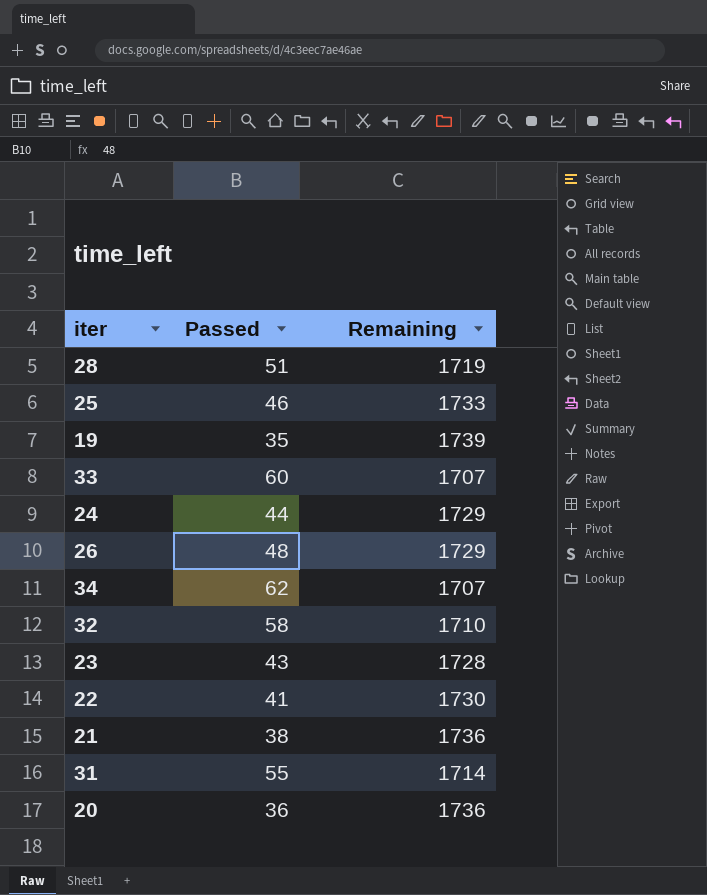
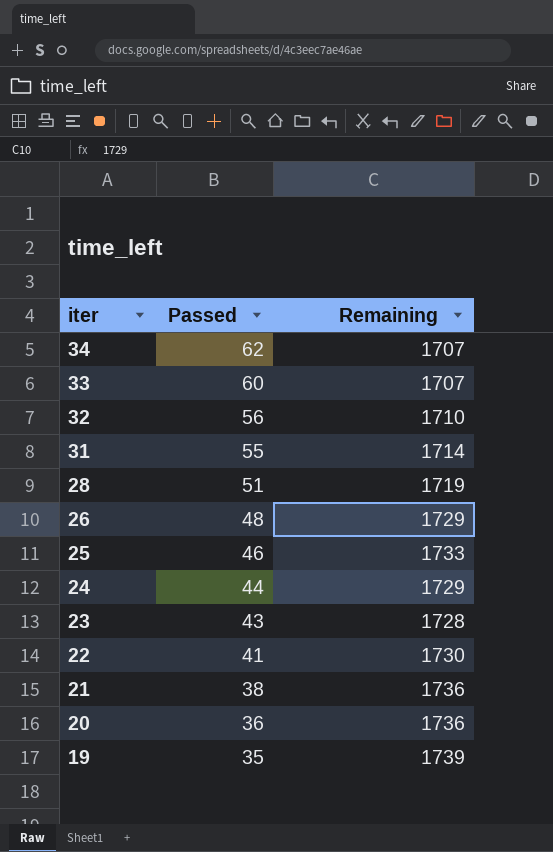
row order: none -> iter descending
32 | Passed: 58 -> 56

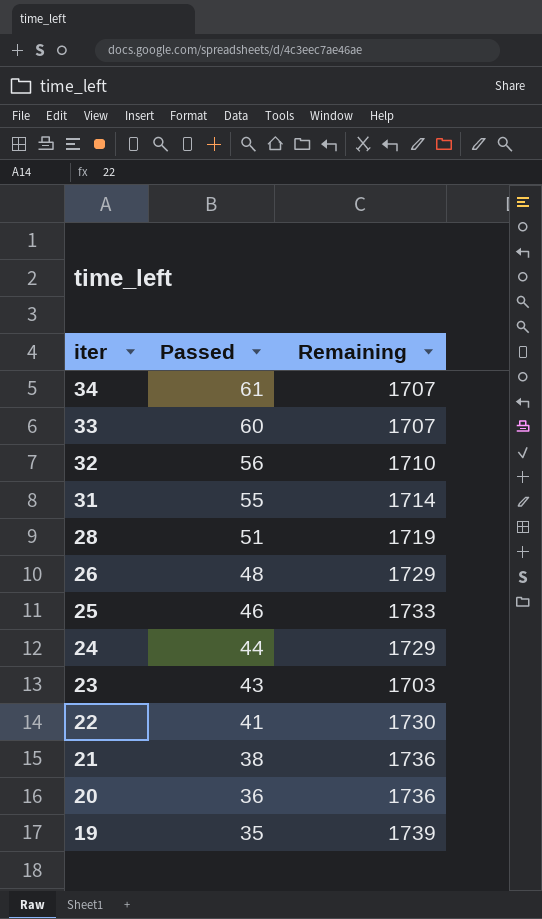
34 | Passed: 62 -> 61
23 | Remaining: 1728 -> 1703

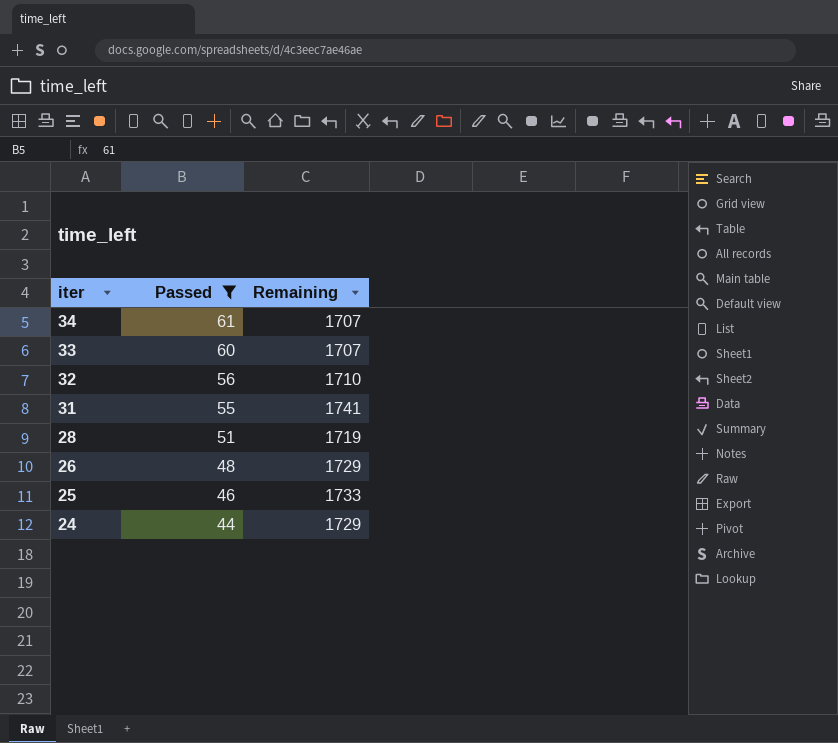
filter: none -> Passed >= 44
31 | Remaining: 1714 -> 1741

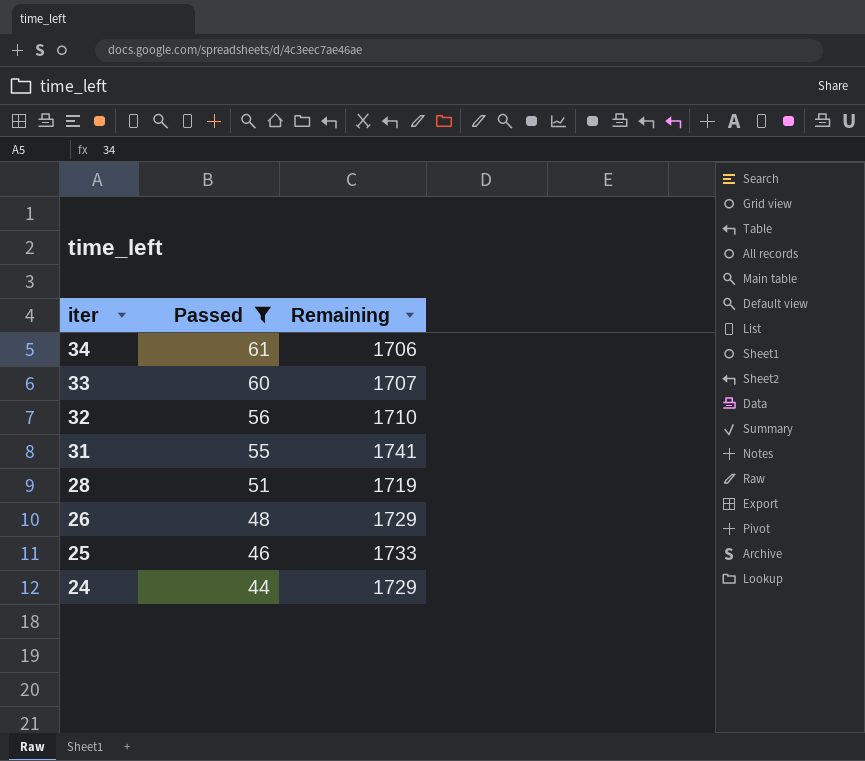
34 | Remaining: 1707 -> 1706

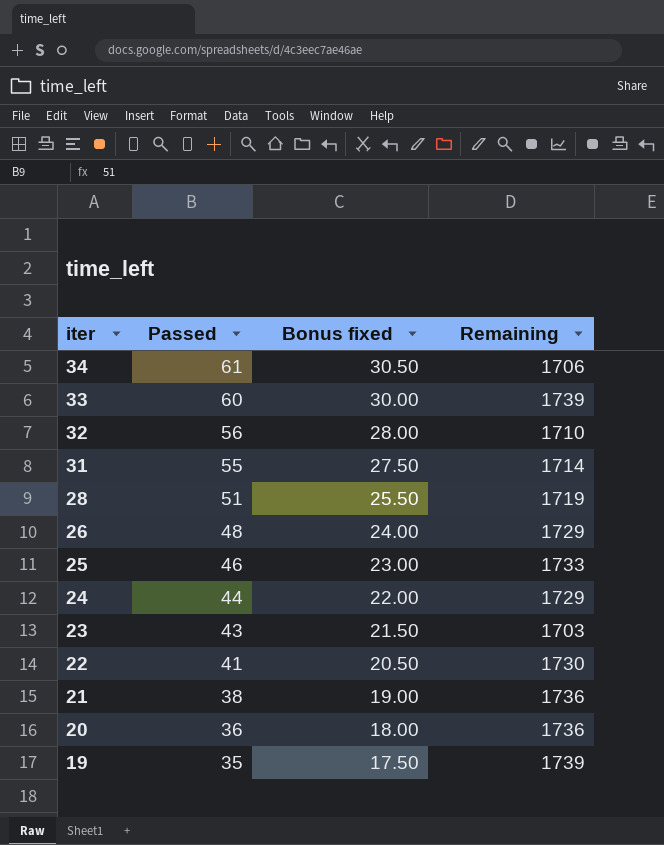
filter: Passed >= 44 -> none
column Bonus fixed | formula: none -> [Passed] * 0.5
33 | Remaining: 1707 -> 1739
31 | Remaining: 1741 -> 1714

